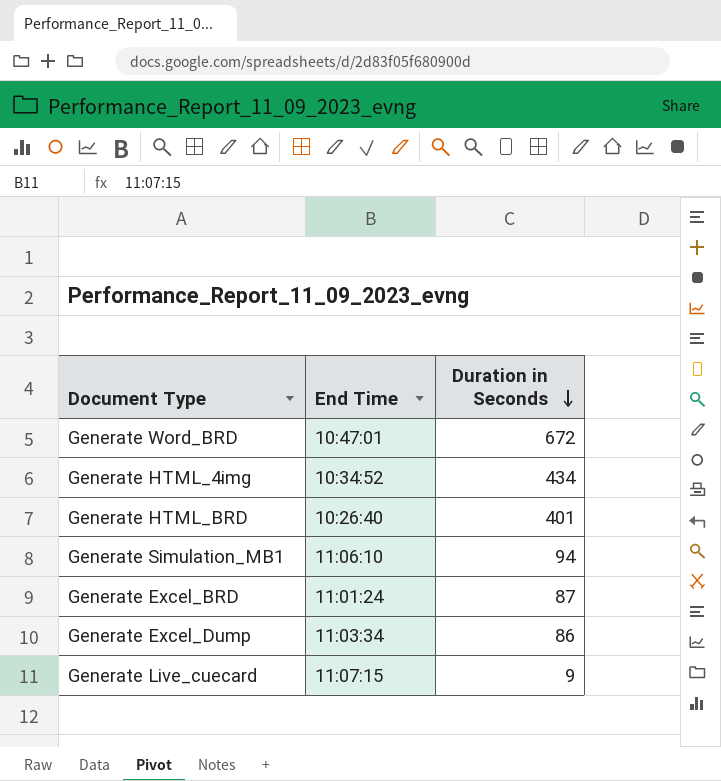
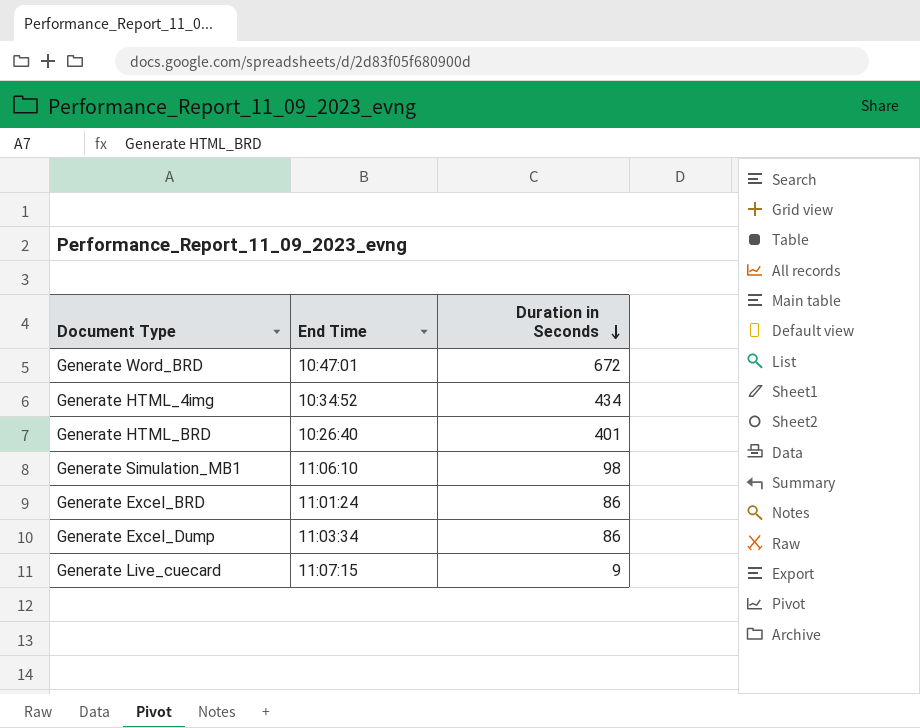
Generate Simulation_MB1 | Duration in Seconds: 94 -> 98
Generate Excel_BRD | Duration in Seconds: 87 -> 86

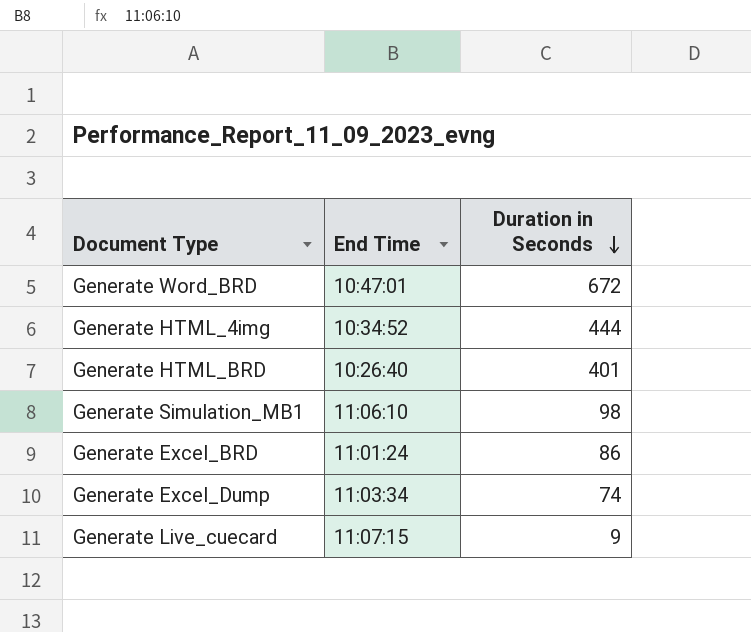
Generate HTML_4img | Duration in Seconds: 434 -> 444
Generate Excel_Dump | Duration in Seconds: 86 -> 74

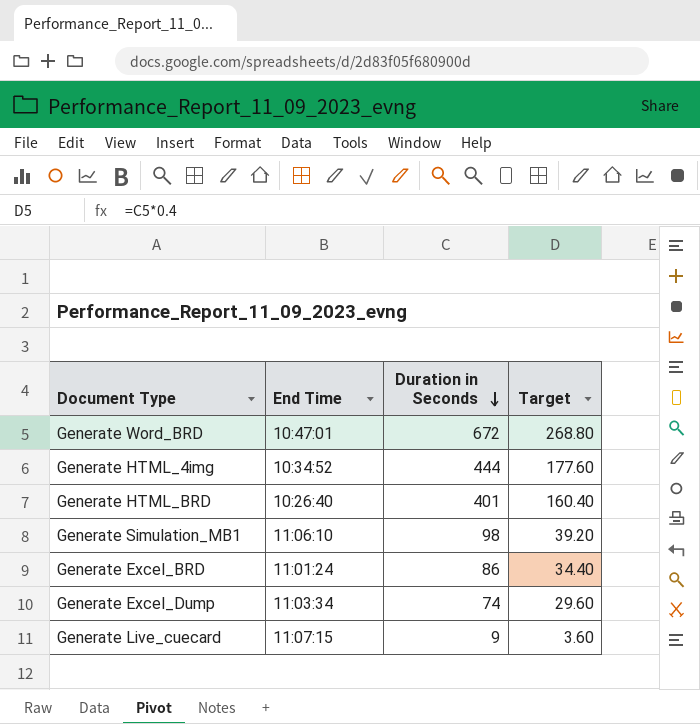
column Target | formula: none -> [Duration in Seconds] * 0.4

